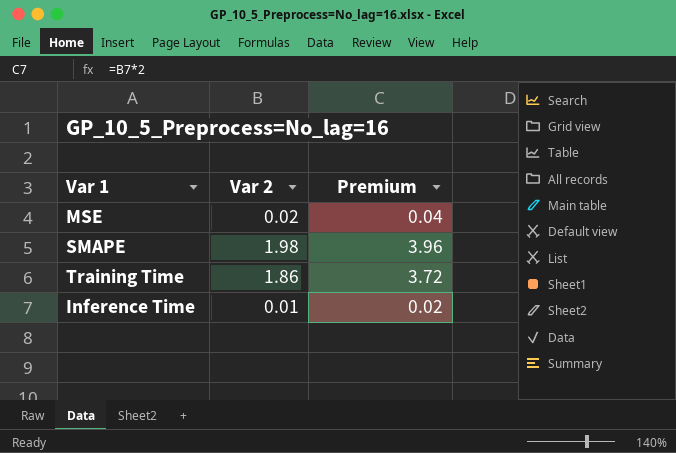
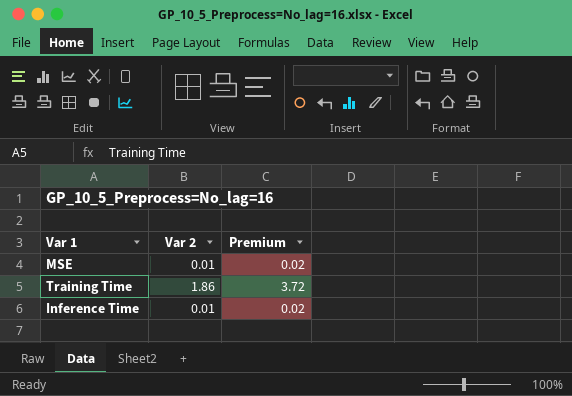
row SMAPE: 1.98 | 3.96 -> none
MSE | Var 2: 0.02 -> 0.01
MSE | Premium: 0.04 -> 0.02

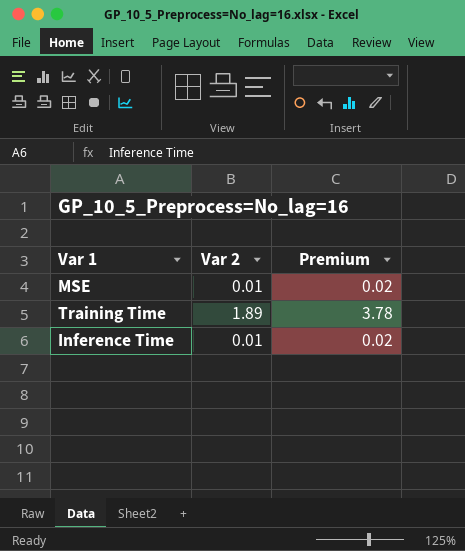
Training Time | Var 2: 1.86 -> 1.89
Training Time | Premium: 3.72 -> 3.78

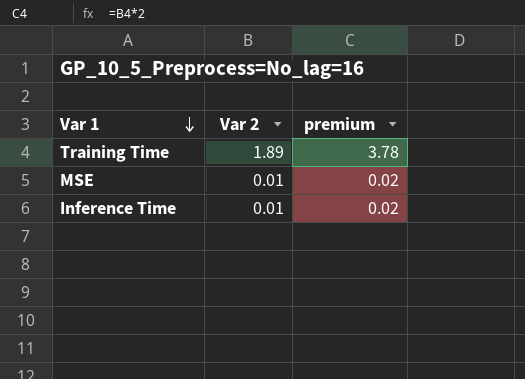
row order: none -> Var 1 descending
column name: Premium -> premium

